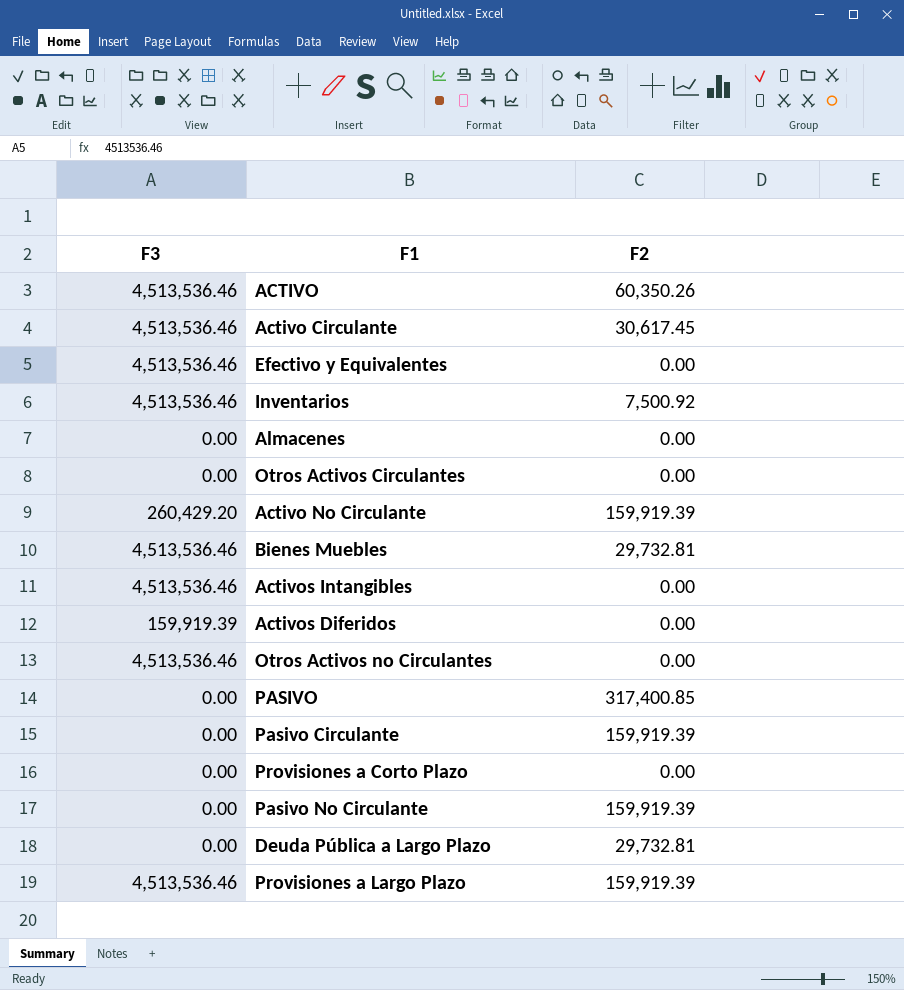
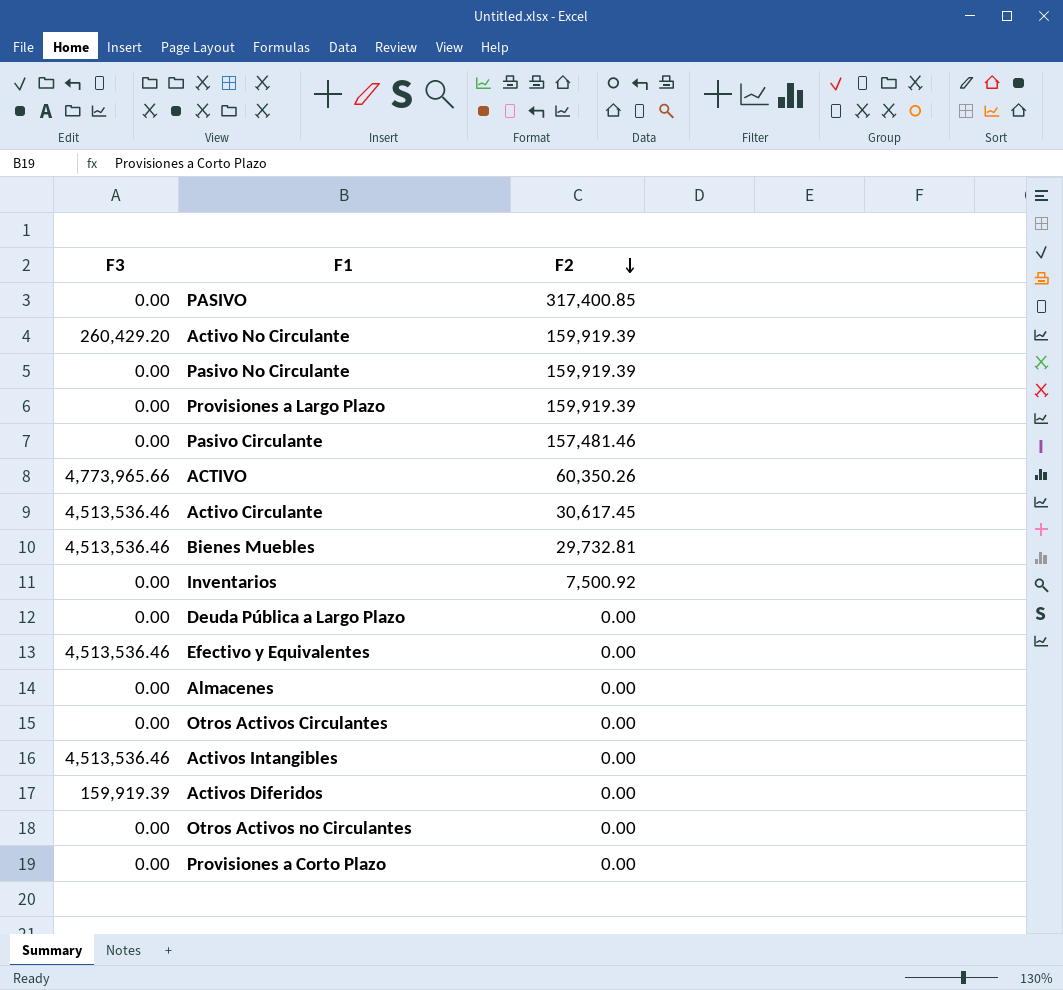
row order: none -> F2 descending
Provisiones a Largo Plazo | F3: 4,513,536.46 -> 0.00
Pasivo Circulante | F2: 159,919.39 -> 157,481.46
ACTIVO | F3: 4,513,536.46 -> 4,773,965.66
Inventarios | F3: 4,513,536.46 -> 0.00
Deuda Pública a Largo Plazo | F2: 29,732.81 -> 0.00
Otros Activos no Circulantes | F3: 4,513,536.46 -> 0.00

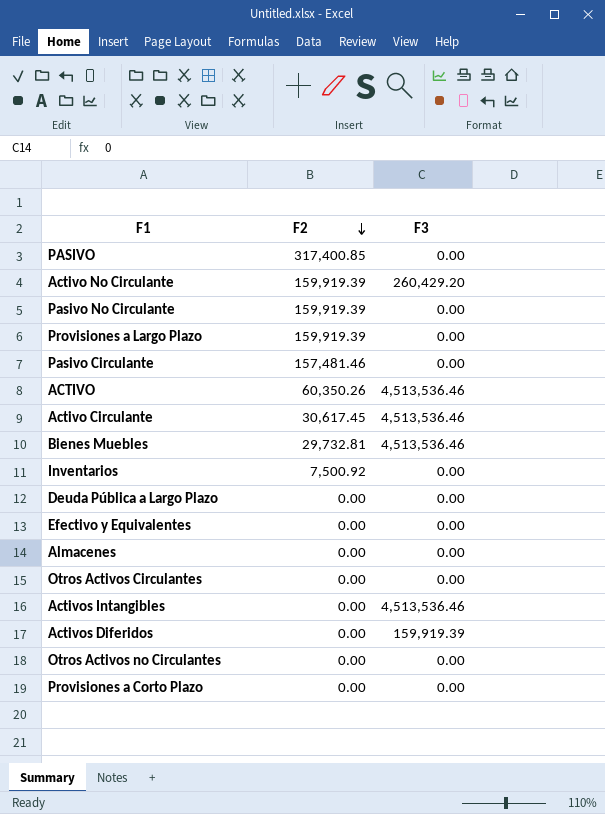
column F3 | position: 1 -> 3
ACTIVO | F3: 4,773,965.66 -> 4,513,536.46
Efectivo y Equivalentes | F3: 4,513,536.46 -> 0.00

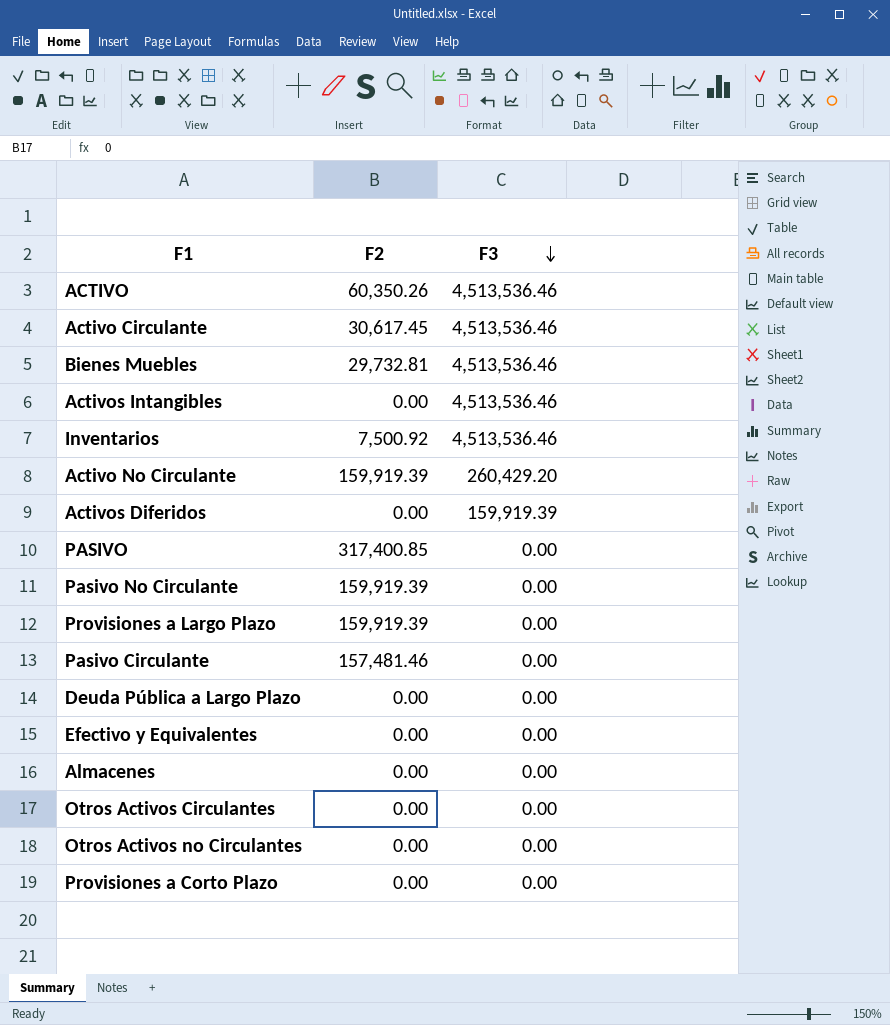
row order: F2 descending -> F3 descending
Inventarios | F3: 0.00 -> 4,513,536.46

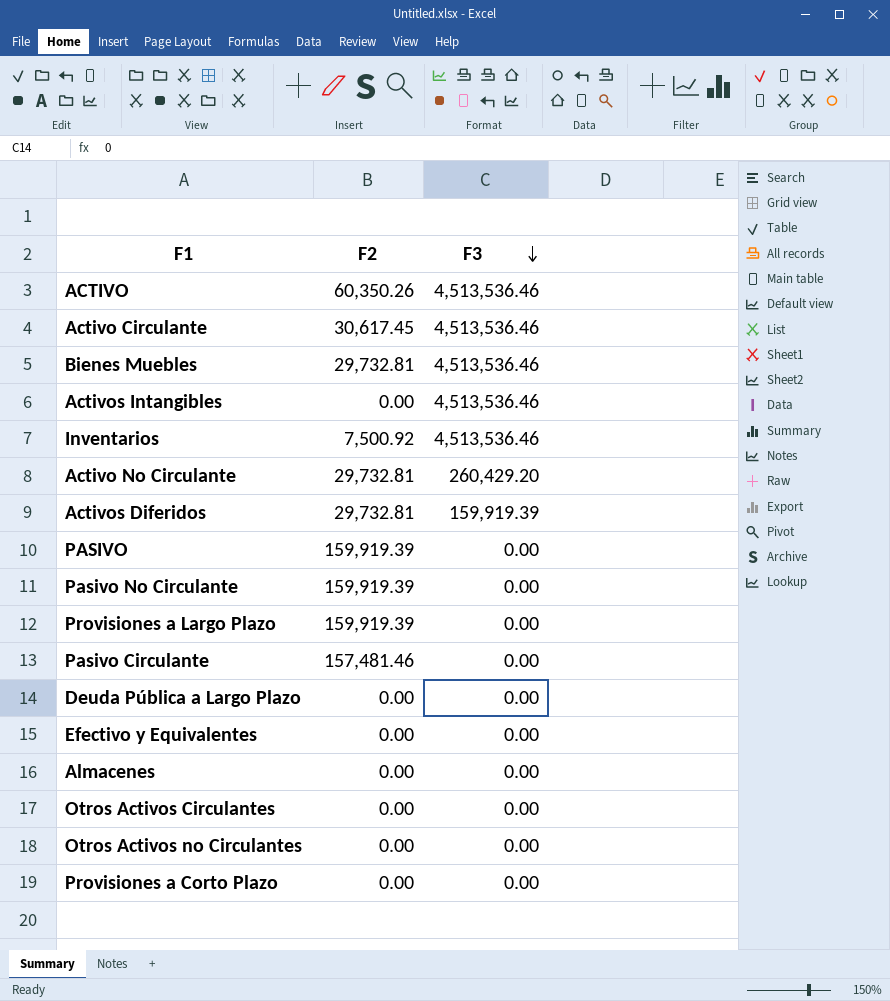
Activo No Circulante | F2: 159,919.39 -> 29,732.81
Activos Diferidos | F2: 0.00 -> 29,732.81
PASIVO | F2: 317,400.85 -> 159,919.39

